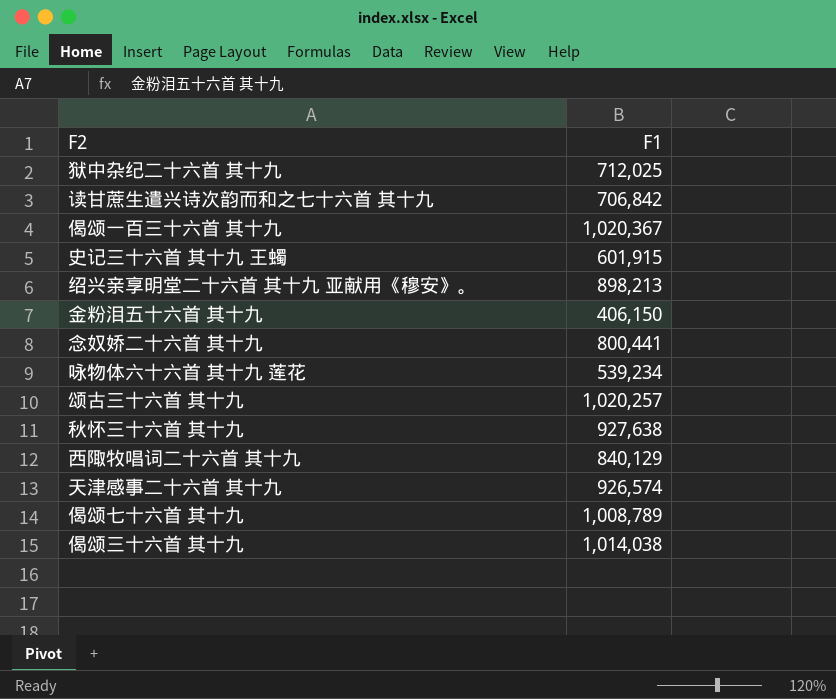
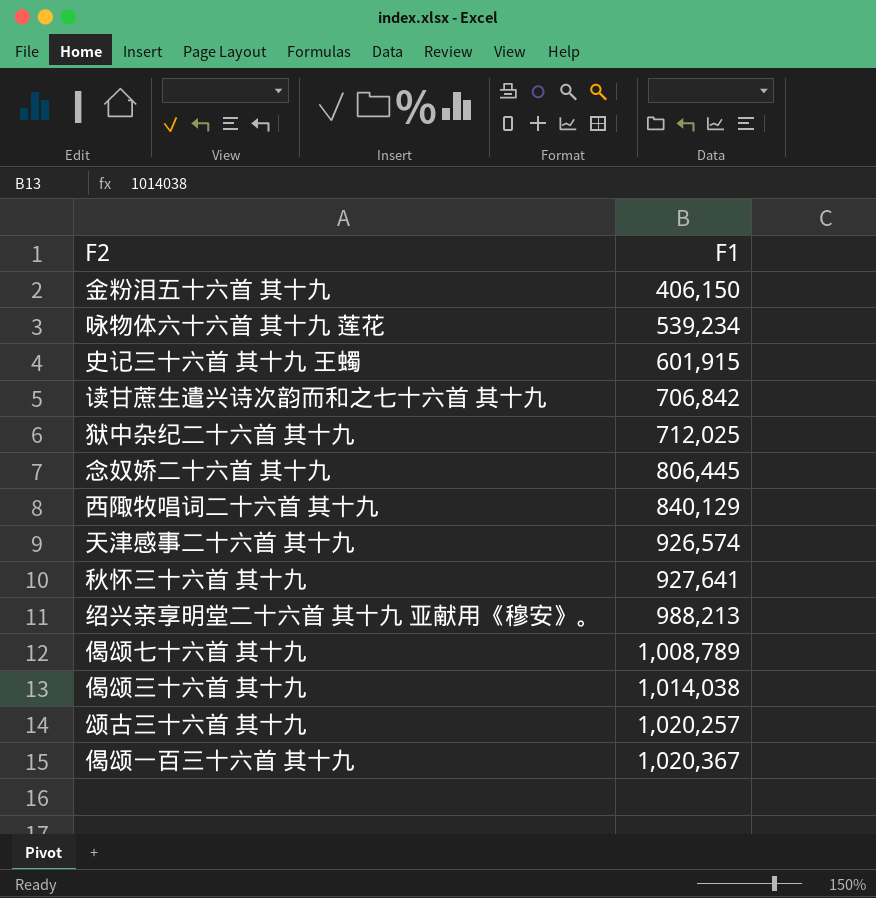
row order: none -> F1 ascending
念奴娇二十六首 其十九 | F1: 800,441 -> 806,445
秋怀三十六首 其十九 | F1: 927,638 -> 927,641
绍兴亲享明堂二十六首 其十九 亚献用《穆安》。 | F1: 898,213 -> 988,213

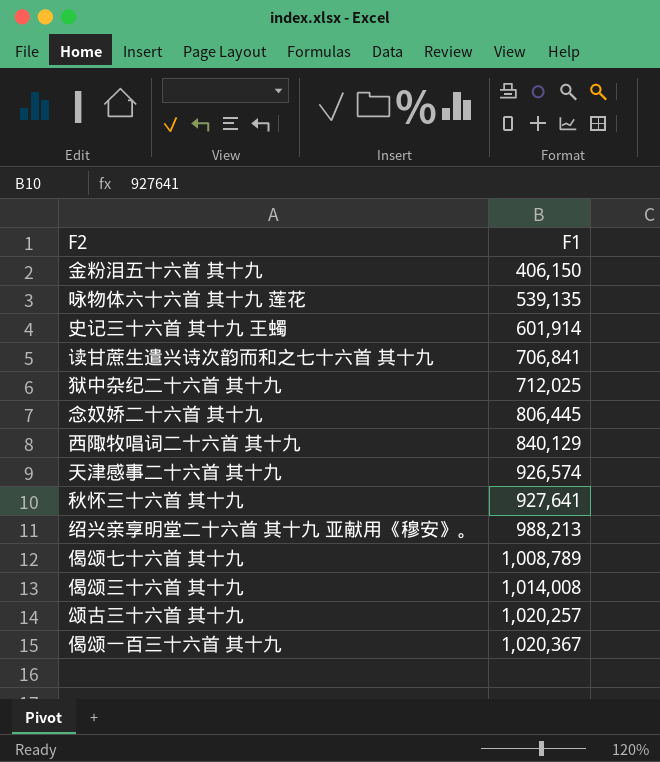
咏物体六十六首 其十九 莲花 | F1: 539,234 -> 539,135
史记三十六首 其十九 王蠋 | F1: 601,915 -> 601,914
读甘蔗生遣兴诗次韵而和之七十六首 其十九 | F1: 706,842 -> 706,841
偈颂三十六首 其十九 | F1: 1,014,038 -> 1,014,008

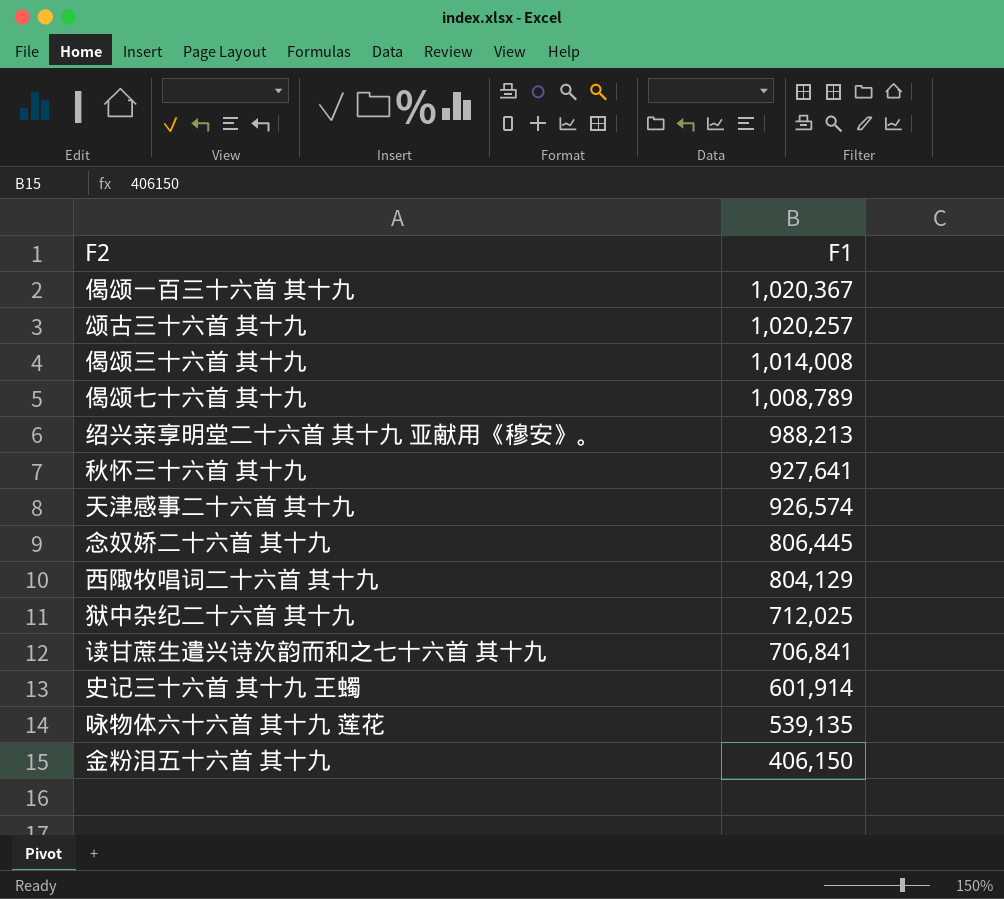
row order: F1 ascending -> F1 descending
西陬牧唱词二十六首 其十九 | F1: 840,129 -> 804,129

